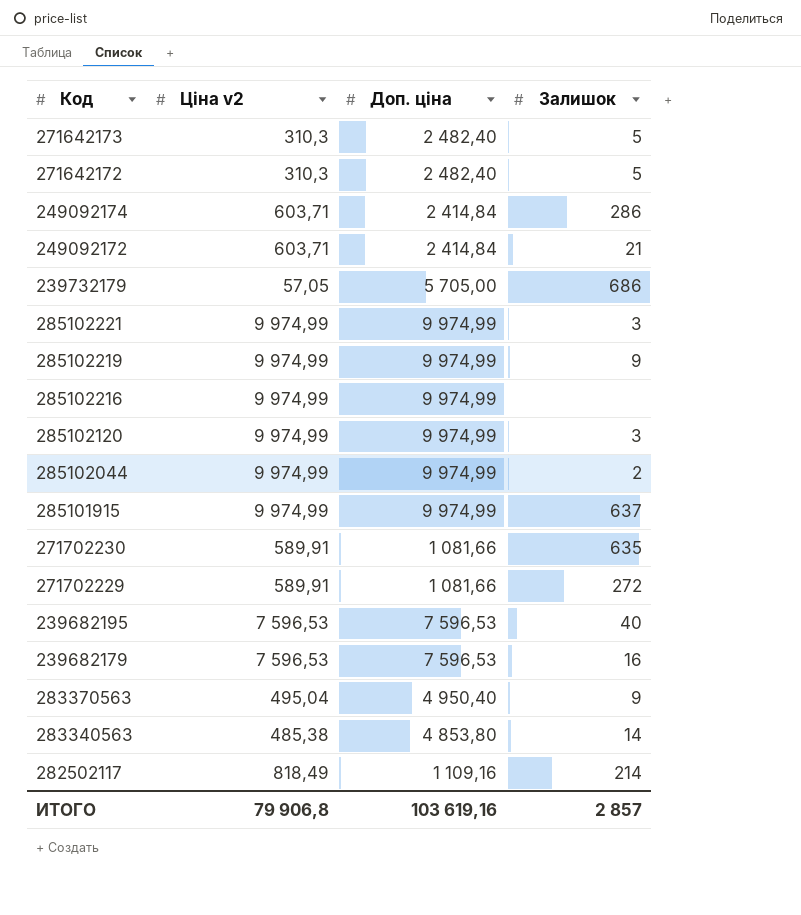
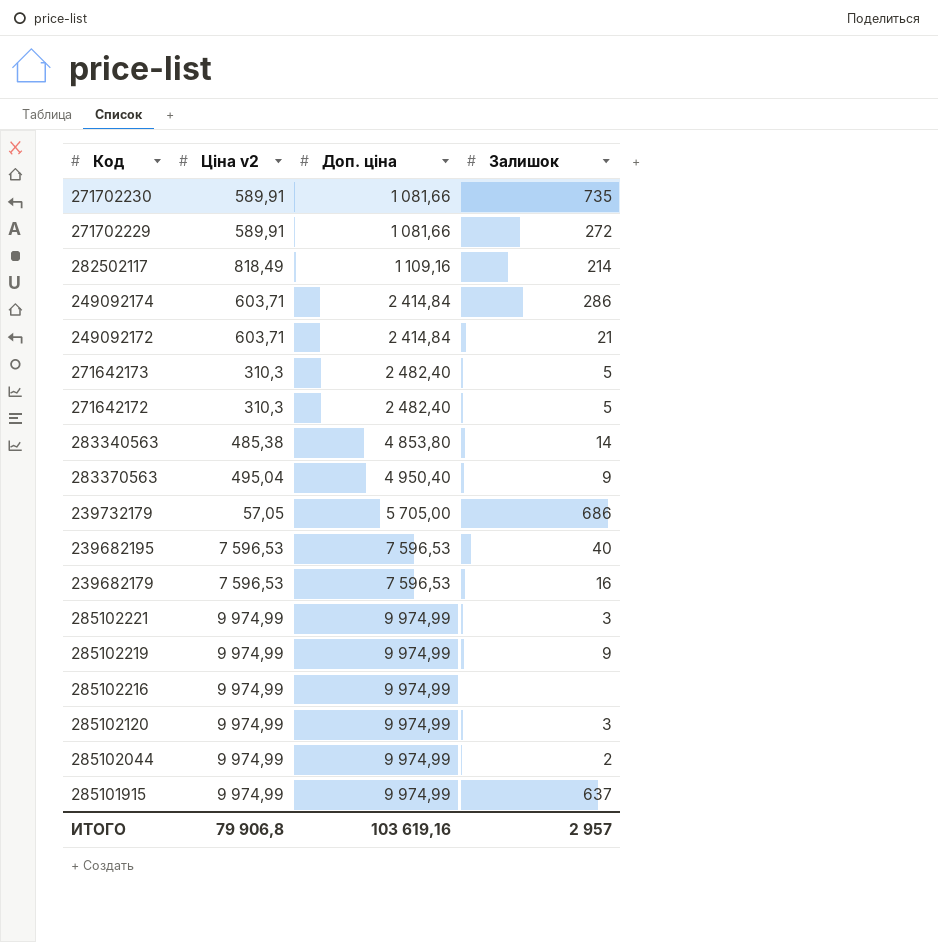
row order: none -> Доп. ціна ascending
271702230 | Залишок: 635 -> 735
ИТОГО | Залишок: 2 857 -> 2 957

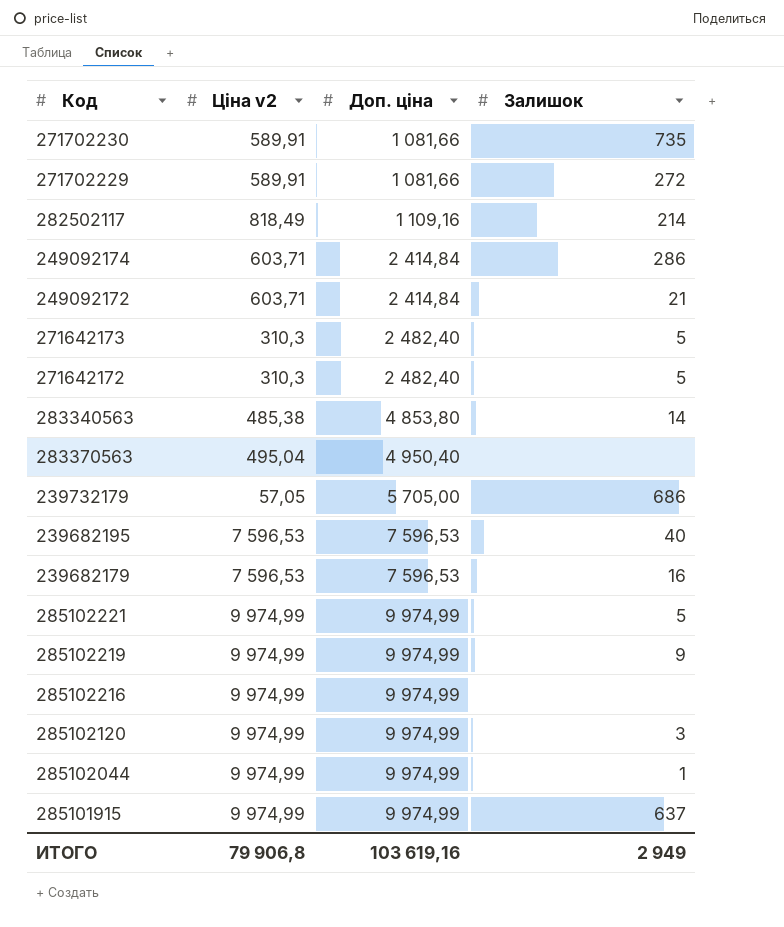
283370563 | Залишок: 9 -> none
285102221 | Залишок: 3 -> 5
285102044 | Залишок: 2 -> 1
ИТОГО | Залишок: 2 957 -> 2 949

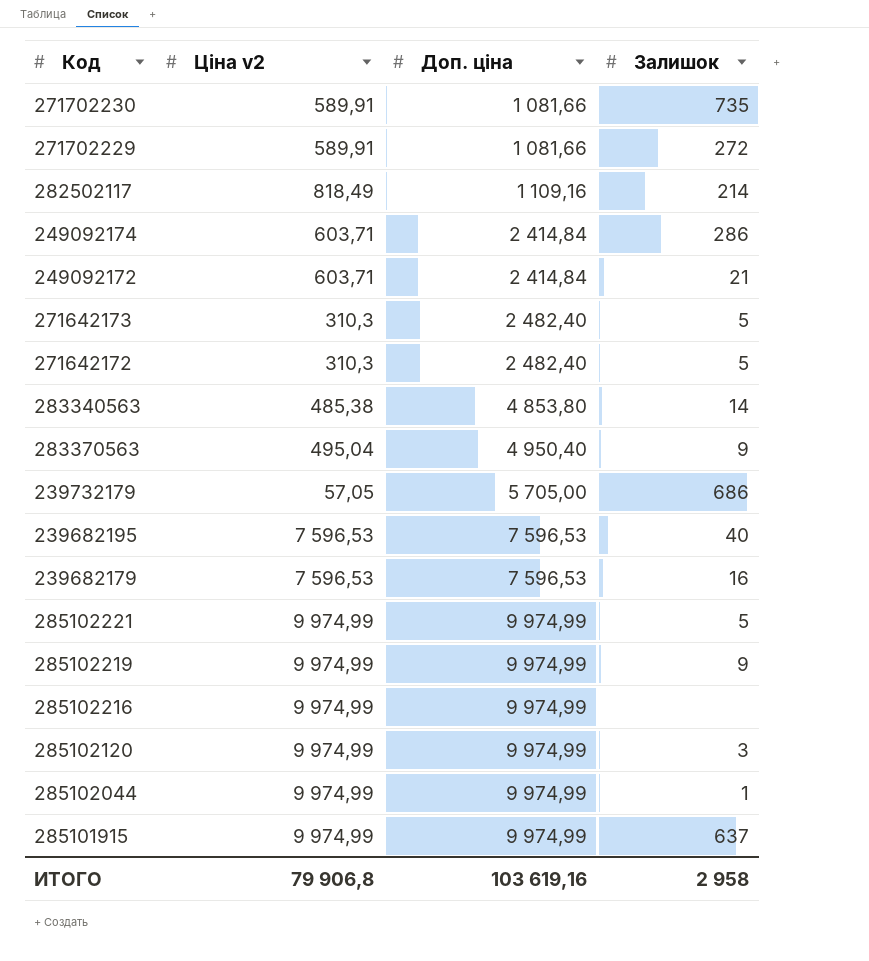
283370563 | Залишок: none -> 9
ИТОГО | Залишок: 2 949 -> 2 958

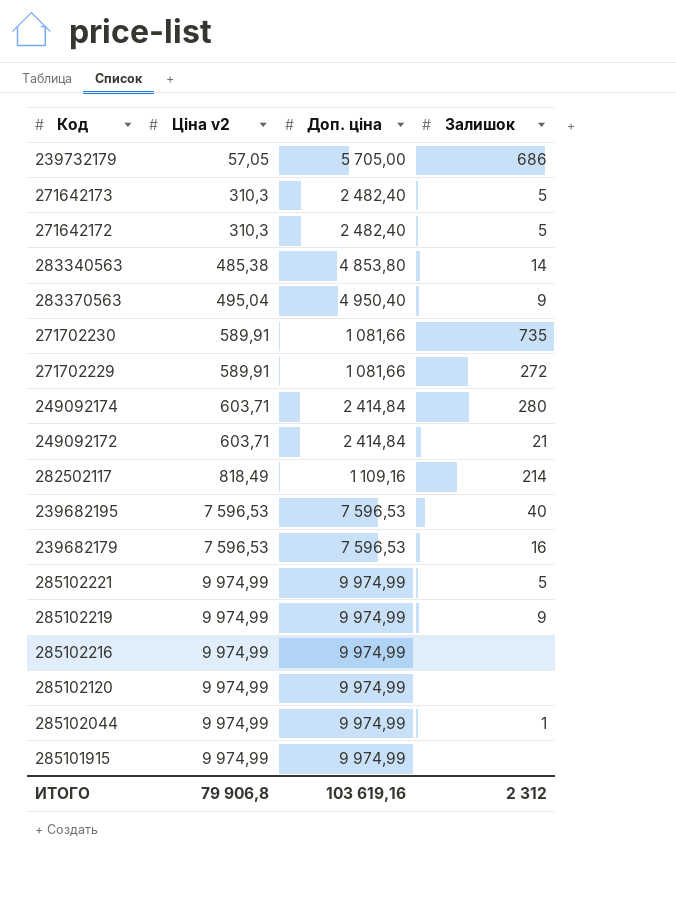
row order: Доп. ціна ascending -> Ціна v2 ascending
249092174 | Залишок: 286 -> 280
285102120 | Залишок: 3 -> none
285101915 | Залишок: 637 -> none
ИТОГО | Залишок: 2 958 -> 2 312

